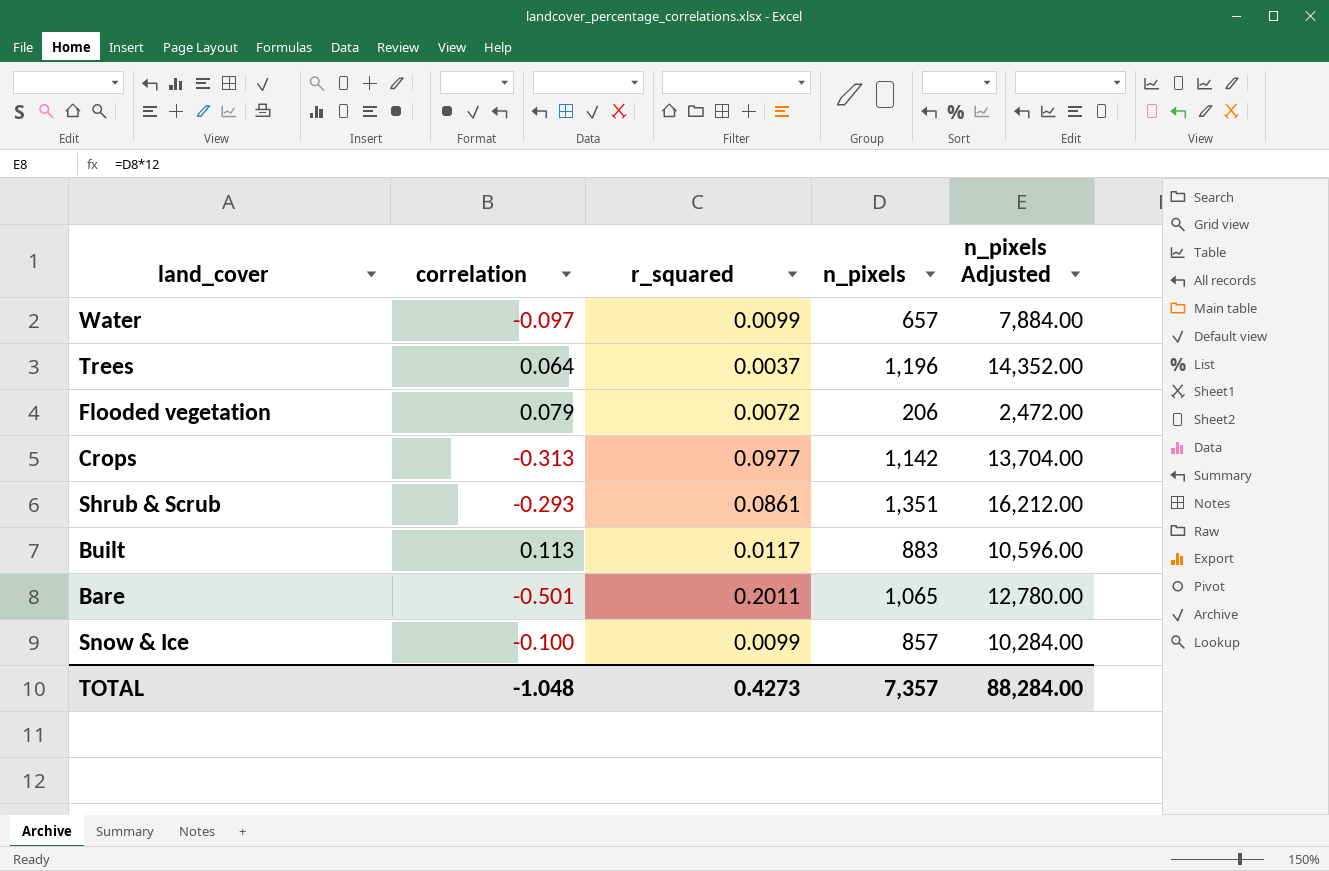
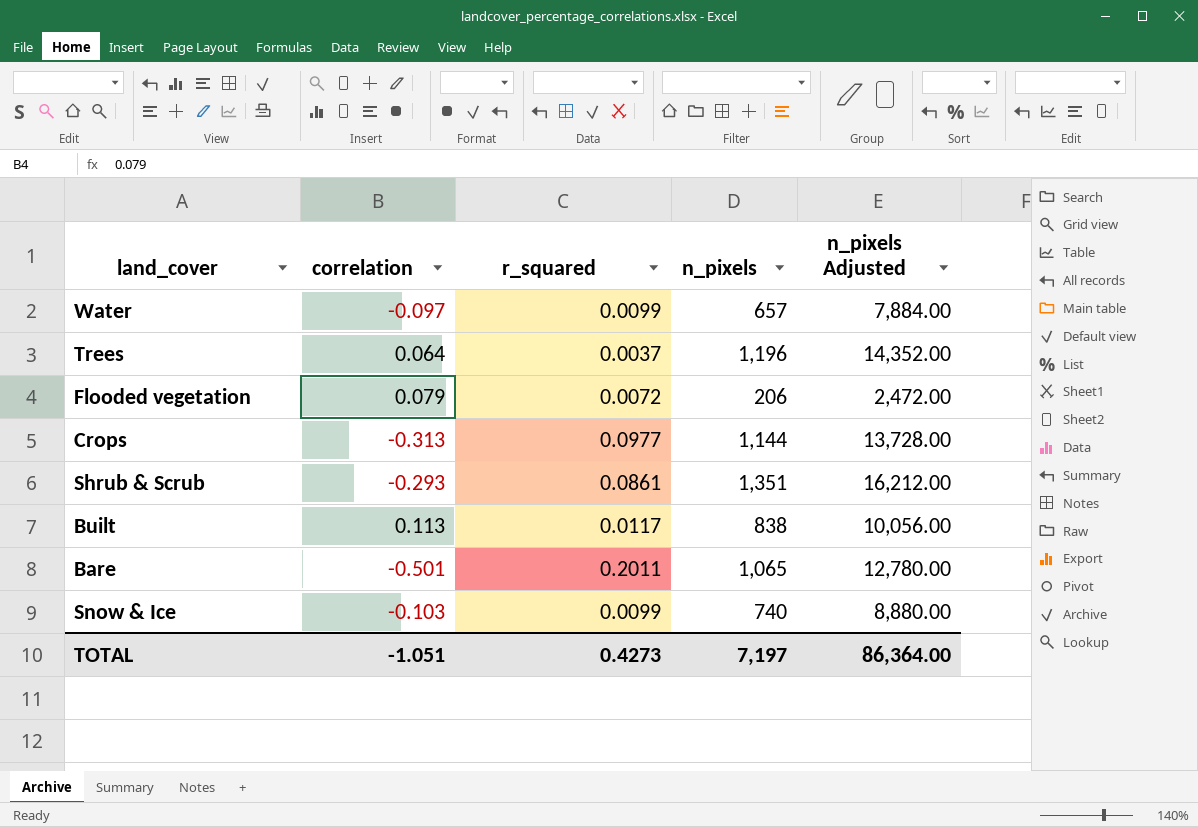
Crops | n_pixels: 1,142 -> 1,144
Crops | n_pixels Adjusted: 13,704.00 -> 13,728.00
Built | n_pixels: 883 -> 838
Built | n_pixels Adjusted: 10,596.00 -> 10,056.00
Snow & Ice | correlation: -0.100 -> -0.103
Snow & Ice | n_pixels: 857 -> 740
Snow & Ice | n_pixels Adjusted: 10,284.00 -> 8,880.00
TOTAL | correlation: -1.048 -> -1.051
TOTAL | n_pixels: 7,357 -> 7,197
TOTAL | n_pixels Adjusted: 88,284.00 -> 86,364.00

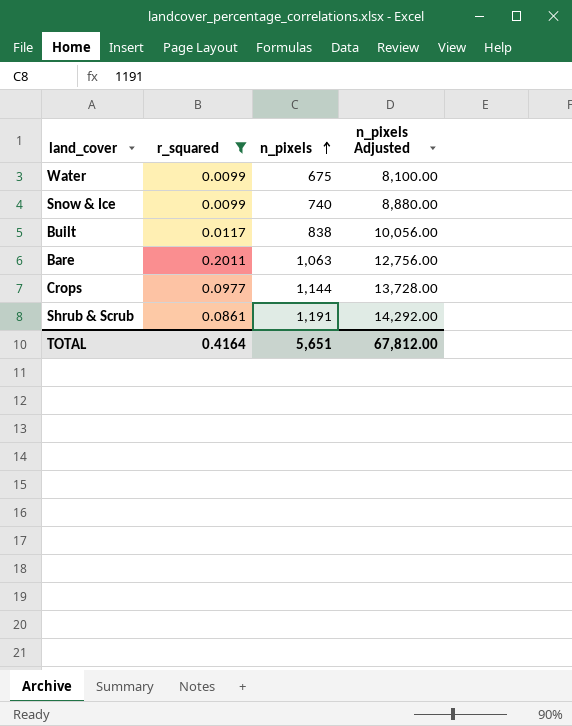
filter: none -> r_squared >= 0.0099
row order: none -> n_pixels ascending
column correlation | position: 2 -> none
Water | n_pixels: 657 -> 675
Water | n_pixels Adjusted: 7,884.00 -> 8,100.00
Bare | n_pixels: 1,065 -> 1,063
Bare | n_pixels Adjusted: 12,780.00 -> 12,756.00
Shrub & Scrub | n_pixels: 1,351 -> 1,191
Shrub & Scrub | n_pixels Adjusted: 16,212.00 -> 14,292.00
TOTAL | r_squared: 0.4273 -> 0.4164
TOTAL | n_pixels: 7,197 -> 5,651
TOTAL | n_pixels Adjusted: 86,364.00 -> 67,812.00

